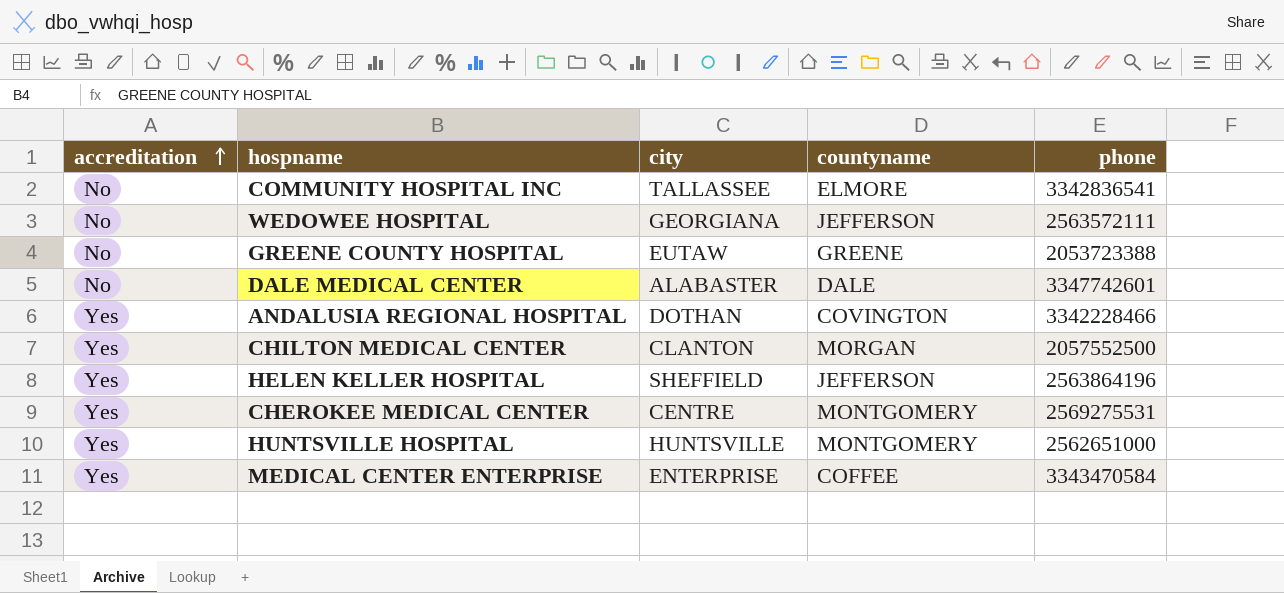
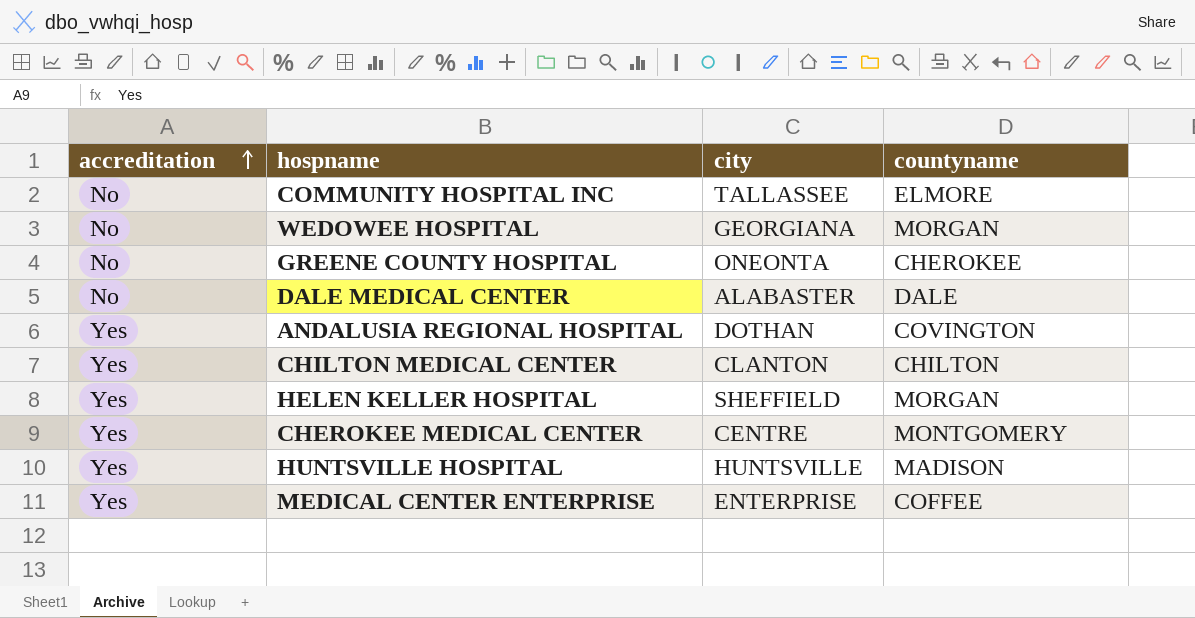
column phone | position: 5 -> none
WEDOWEE HOSPITAL | countyname: JEFFERSON -> MORGAN
GREENE COUNTY HOSPITAL | city: EUTAW -> ONEONTA
GREENE COUNTY HOSPITAL | countyname: GREENE -> CHEROKEE
CHILTON MEDICAL CENTER | countyname: MORGAN -> CHILTON
HELEN KELLER HOSPITAL | countyname: JEFFERSON -> MORGAN
HUNTSVILLE HOSPITAL | countyname: MONTGOMERY -> MADISON

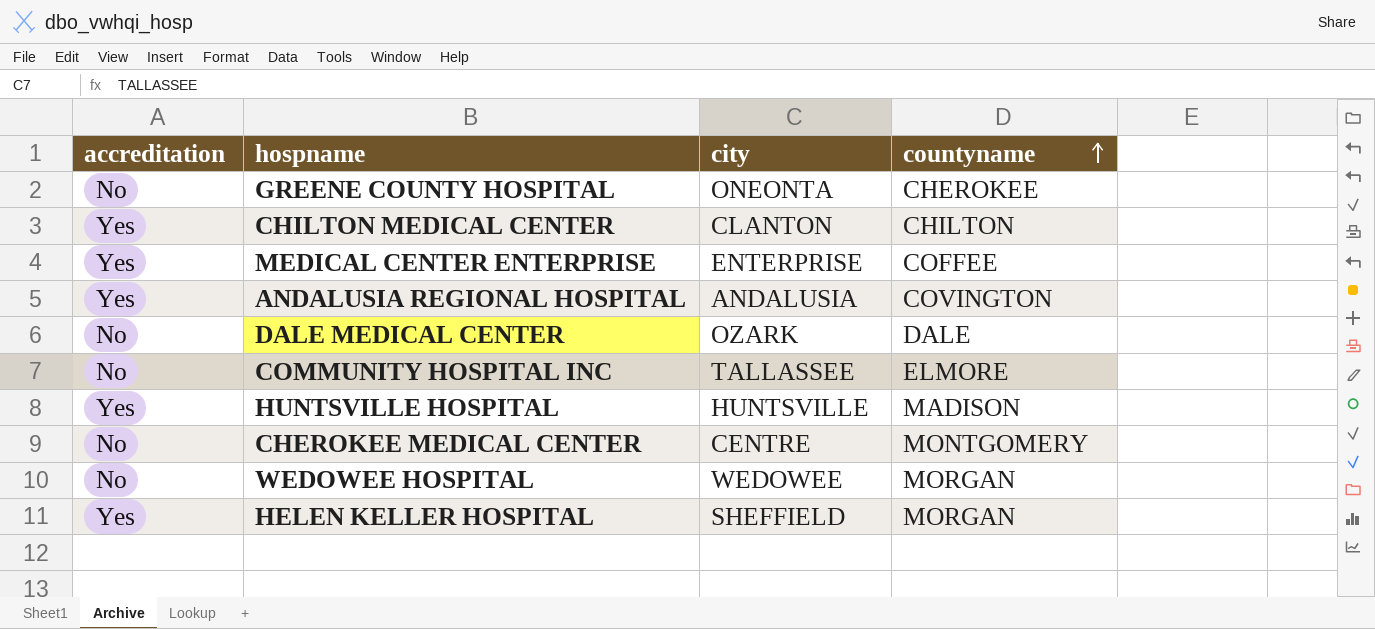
row order: accreditation ascending -> countyname ascending
ANDALUSIA REGIONAL HOSPITAL | city: DOTHAN -> ANDALUSIA
DALE MEDICAL CENTER | city: ALABASTER -> OZARK
CHEROKEE MEDICAL CENTER | accreditation: Yes -> No
WEDOWEE HOSPITAL | city: GEORGIANA -> WEDOWEE

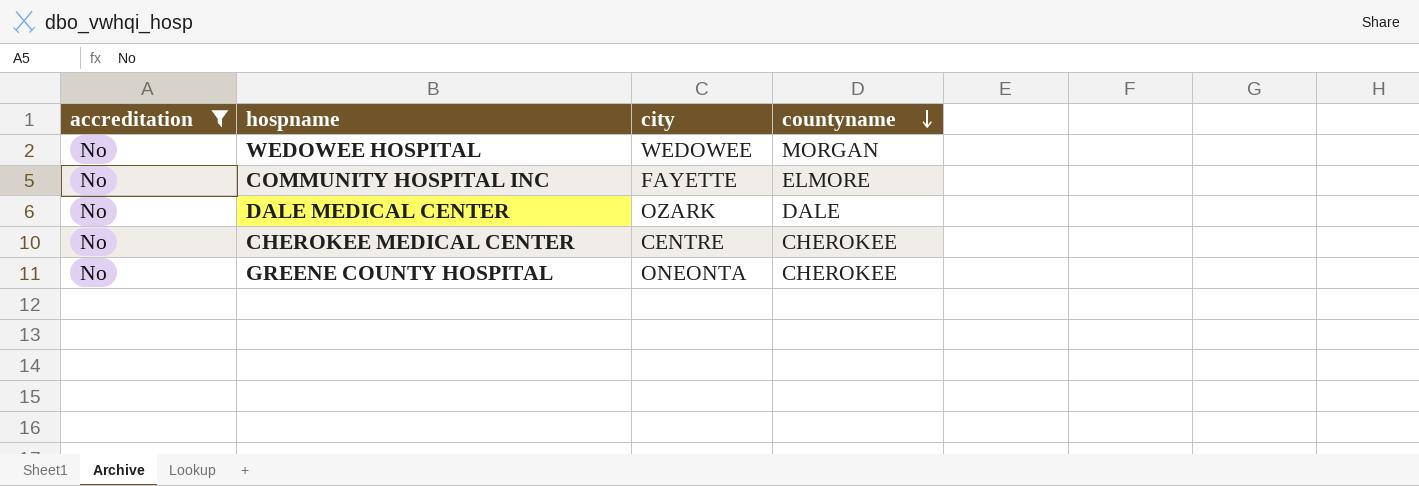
filter: none -> accreditation = No
row order: countyname ascending -> countyname descending
COMMUNITY HOSPITAL INC | city: TALLASSEE -> FAYETTE
CHEROKEE MEDICAL CENTER | countyname: MONTGOMERY -> CHEROKEE

